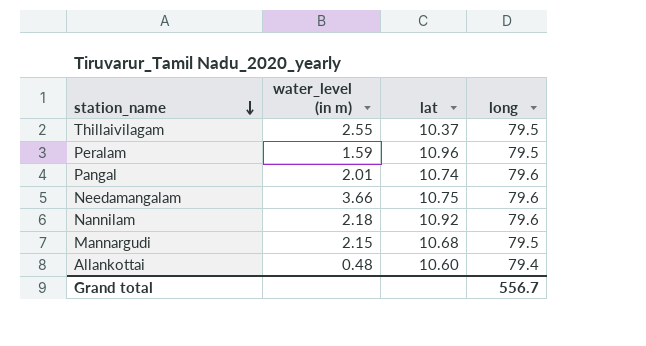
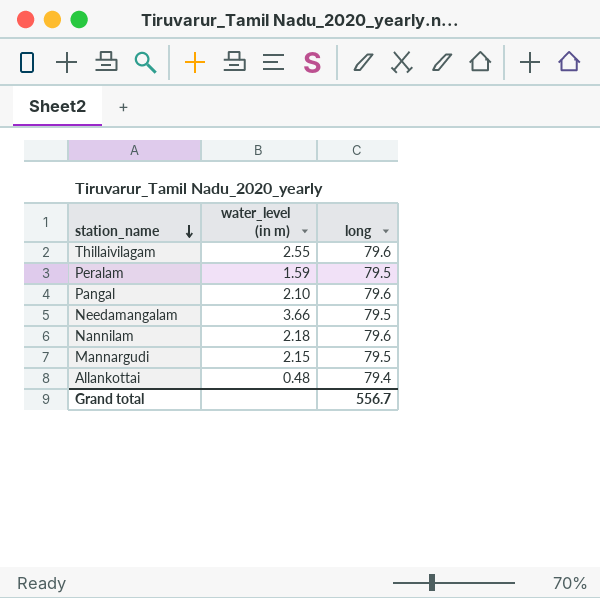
column lat | position: 3 -> none
Thillaivilagam | long: 79.5 -> 79.6
Pangal | water_level (in m): 2.01 -> 2.10
Needamangalam | long: 79.6 -> 79.5

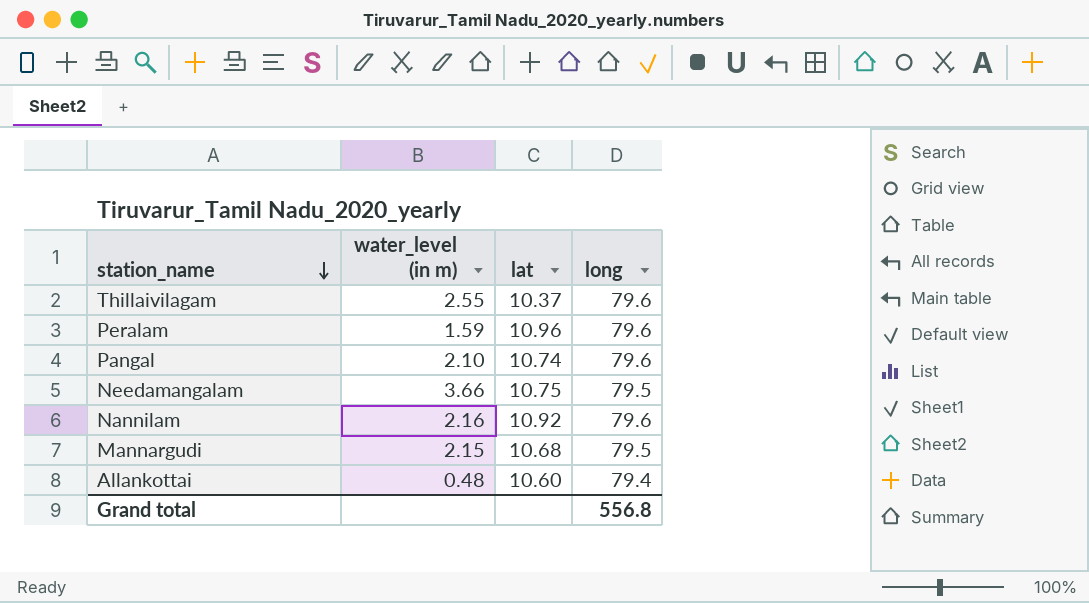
column lat | position: none -> 3
Peralam | long: 79.5 -> 79.6
Nannilam | water_level (in m): 2.18 -> 2.16
Grand total | long: 556.7 -> 556.8

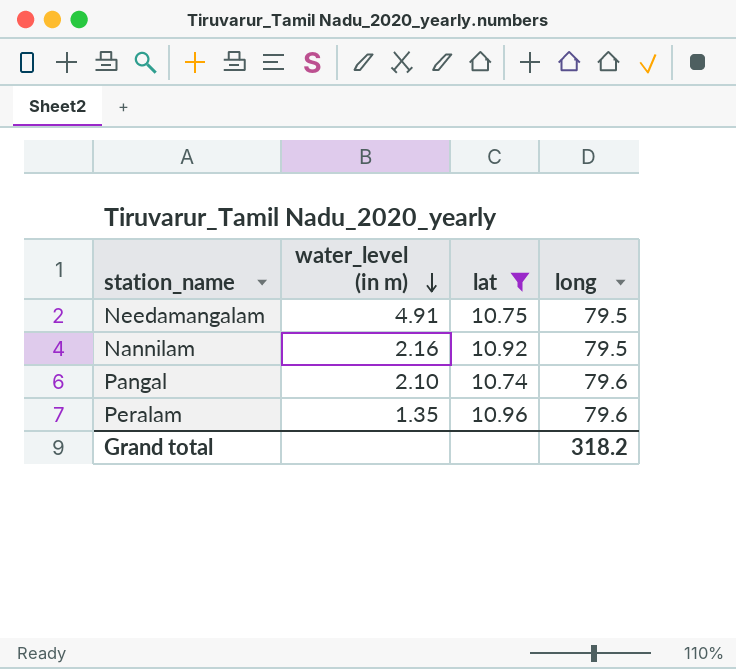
filter: none -> lat >= 10.74
row order: station_name descending -> water_level (in m) descending
Needamangalam | water_level (in m): 3.66 -> 4.91
Nannilam | long: 79.6 -> 79.5
Peralam | water_level (in m): 1.59 -> 1.35
Grand total | long: 556.8 -> 318.2

